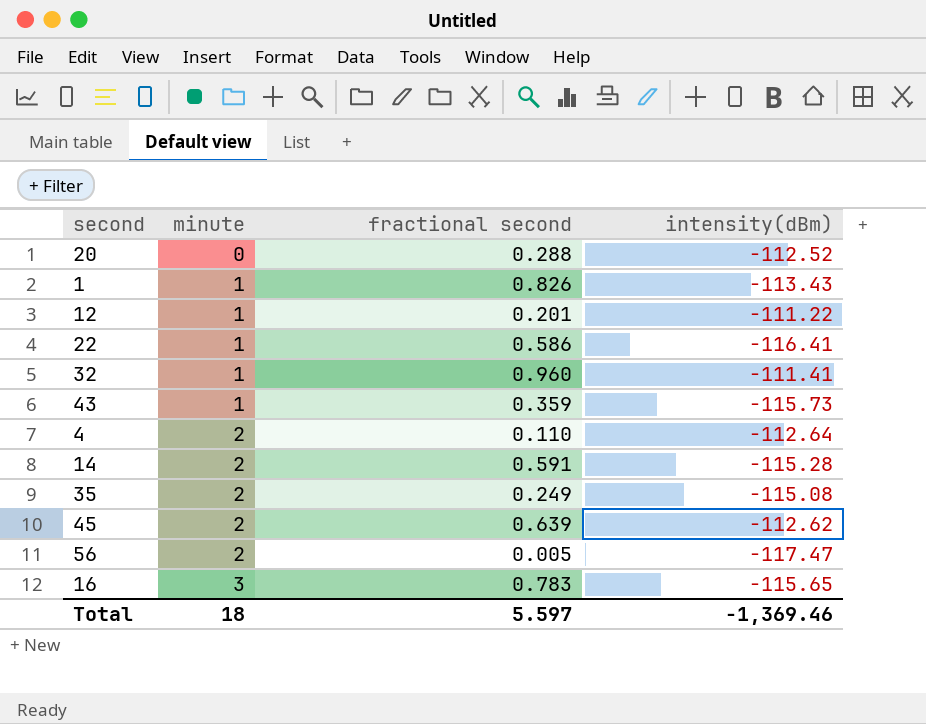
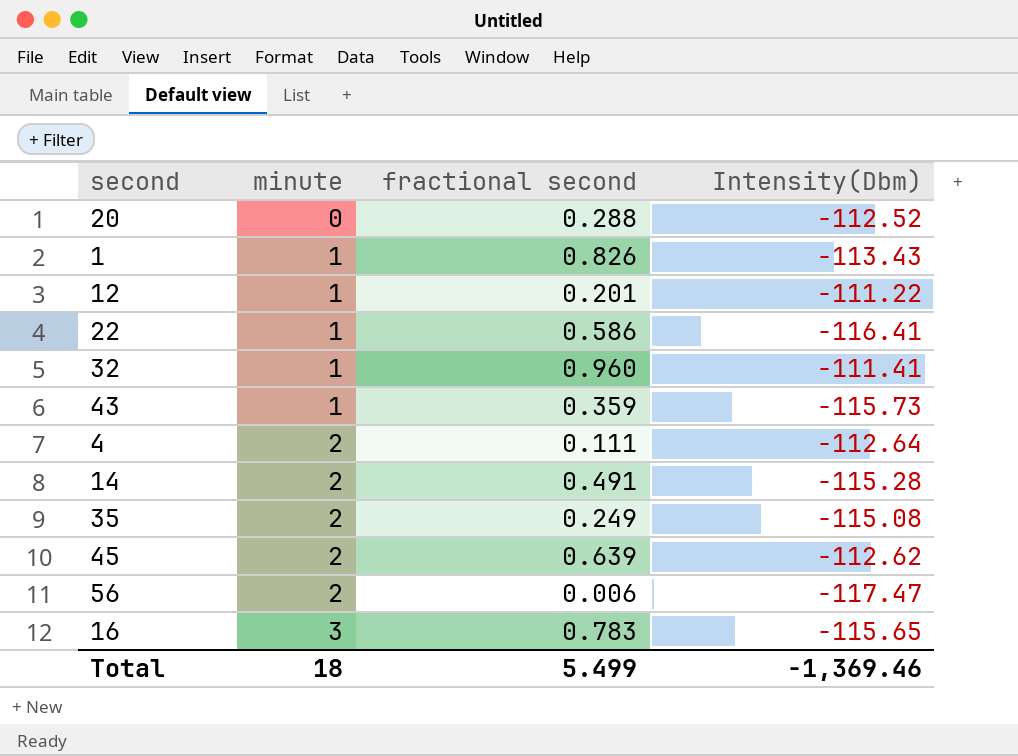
column name: intensity(dBm) -> Intensity(Dbm)
4 | fractional second: 0.110 -> 0.111
14 | fractional second: 0.591 -> 0.491
56 | fractional second: 0.005 -> 0.006
Total | fractional second: 5.597 -> 5.499

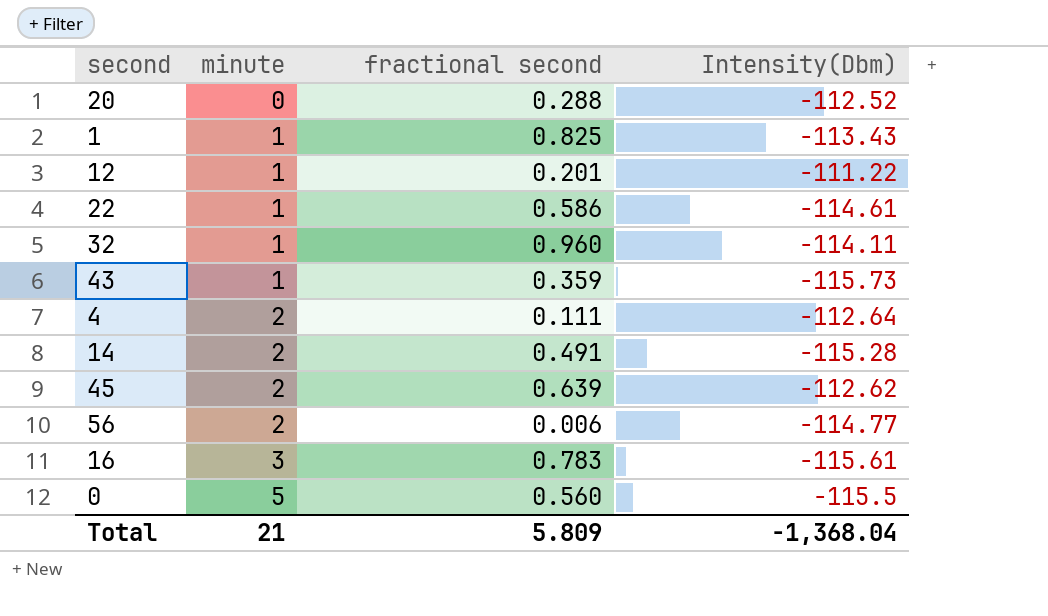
row 35: 2 | 0.249 | -115.08 -> none
1 | fractional second: 0.826 -> 0.825
22 | Intensity(Dbm): -116.41 -> -114.61
32 | Intensity(Dbm): -111.41 -> -114.11
56 | Intensity(Dbm): -117.47 -> -114.77
16 | Intensity(Dbm): -115.65 -> -115.61
row 0: none -> 5 | 0.560 | -115.5
Total | minute: 18 -> 21
Total | fractional second: 5.499 -> 5.809
Total | Intensity(Dbm): -1,369.46 -> -1,368.04

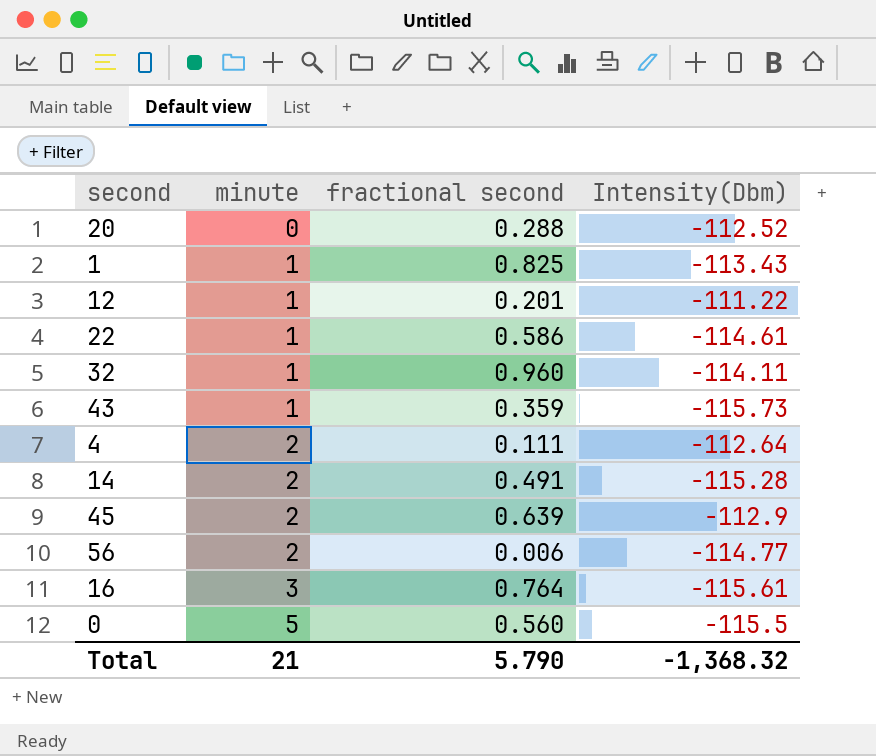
45 | Intensity(Dbm): -112.62 -> -112.9
16 | fractional second: 0.783 -> 0.764
Total | fractional second: 5.809 -> 5.790
Total | Intensity(Dbm): -1,368.04 -> -1,368.32

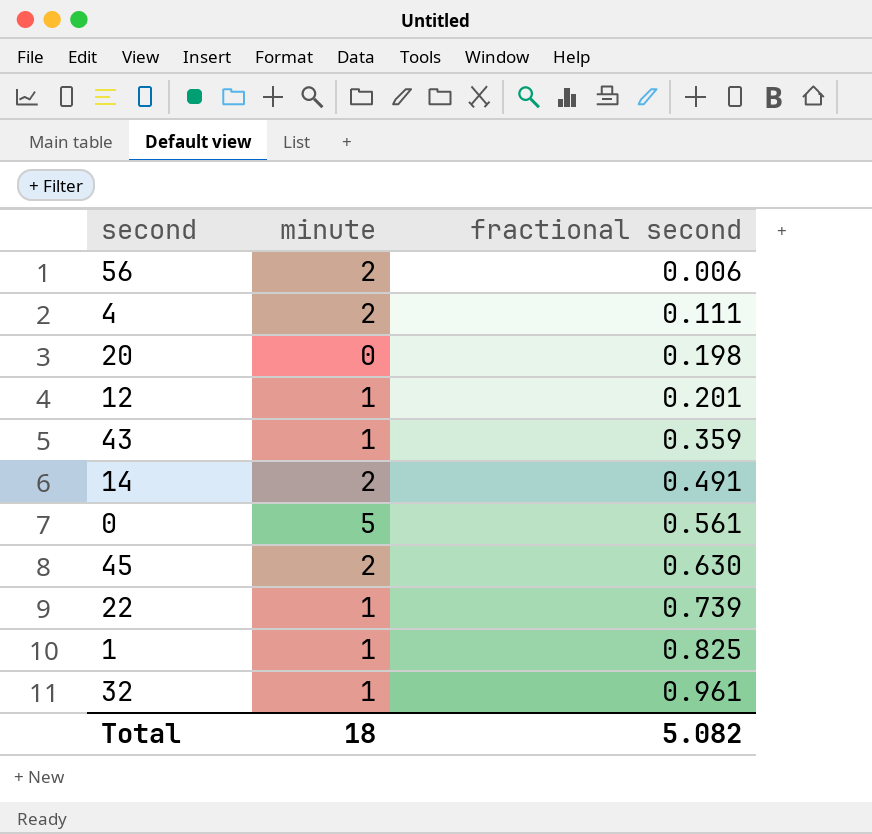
row order: minute ascending -> fractional second ascending
column Intensity(Dbm) | position: 4 -> none
row 16: 3 | 0.764 | -115.61 -> none
20 | fractional second: 0.288 -> 0.198
0 | fractional second: 0.560 -> 0.561
45 | fractional second: 0.639 -> 0.630
22 | fractional second: 0.586 -> 0.739
32 | fractional second: 0.960 -> 0.961
Total | minute: 21 -> 18
Total | fractional second: 5.790 -> 5.082

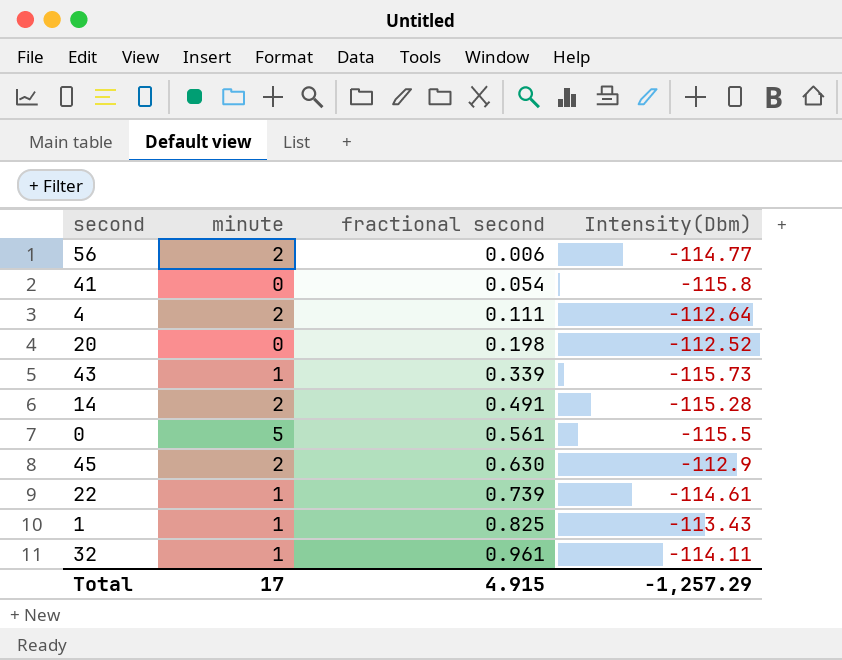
column Intensity(Dbm) | position: none -> 4
row 12: 1 | 0.201 -> none
row 41: none -> 0 | 0.054 | -115.8
43 | fractional second: 0.359 -> 0.339
Total | minute: 18 -> 17
Total | fractional second: 5.082 -> 4.915

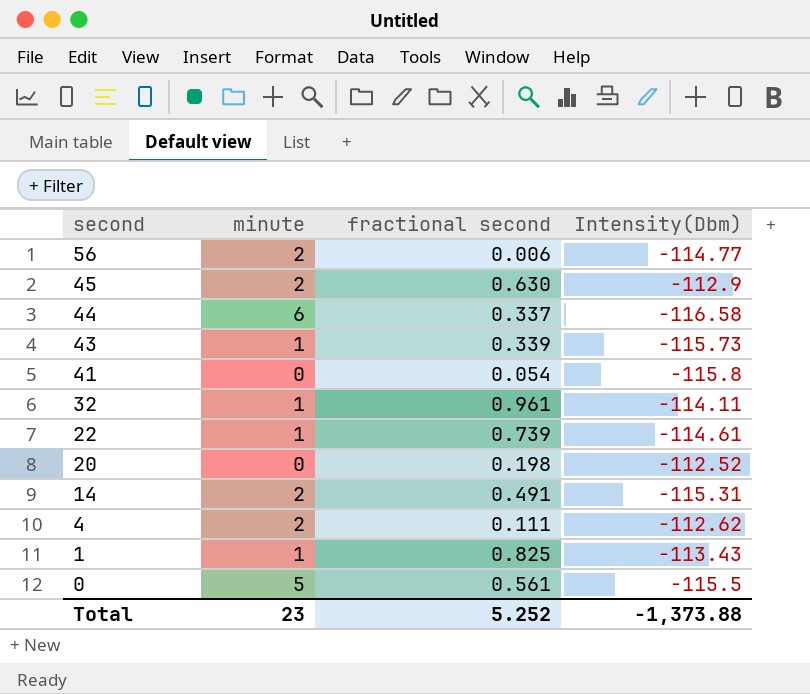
row order: fractional second ascending -> second descending
row 44: none -> 6 | 0.337 | -116.58
14 | Intensity(Dbm): -115.28 -> -115.31
4 | Intensity(Dbm): -112.64 -> -112.62
Total | minute: 17 -> 23
Total | fractional second: 4.915 -> 5.252
Total | Intensity(Dbm): -1,257.29 -> -1,373.88

